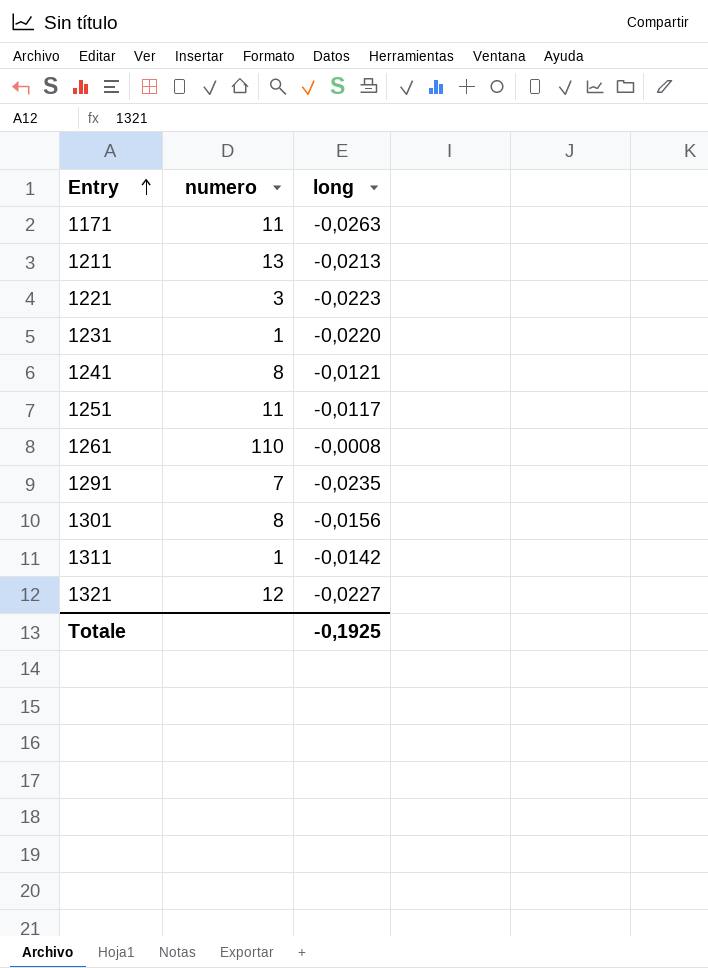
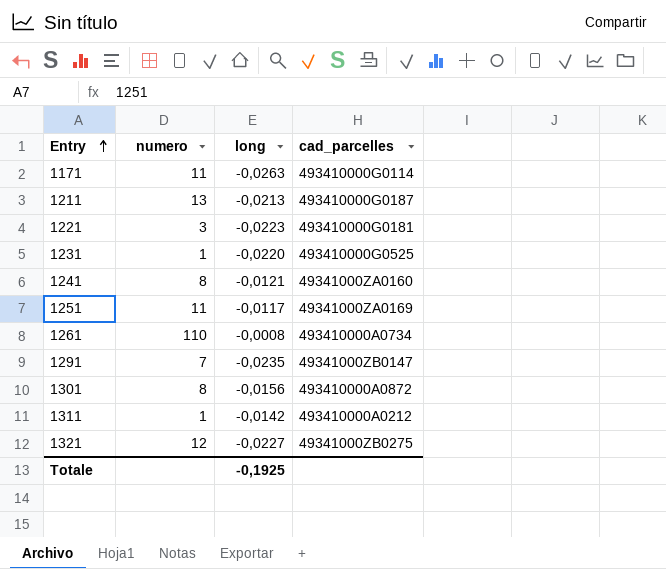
column cad_parcelles | position: none -> 4

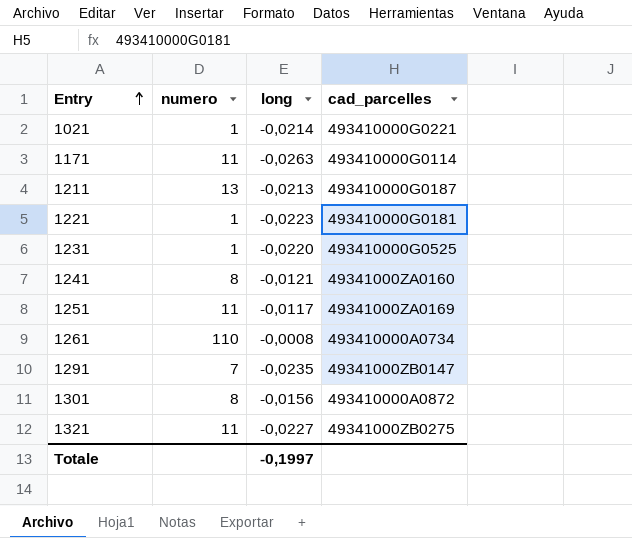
row 1311: 1 | -0,0142 | 493410000A0212 -> none
row 1021: none -> 1 | -0,0214 | 493410000G0221
1221 | numero: 3 -> 1
1321 | numero: 12 -> 11
Totale | long: -0,1925 -> -0,1997

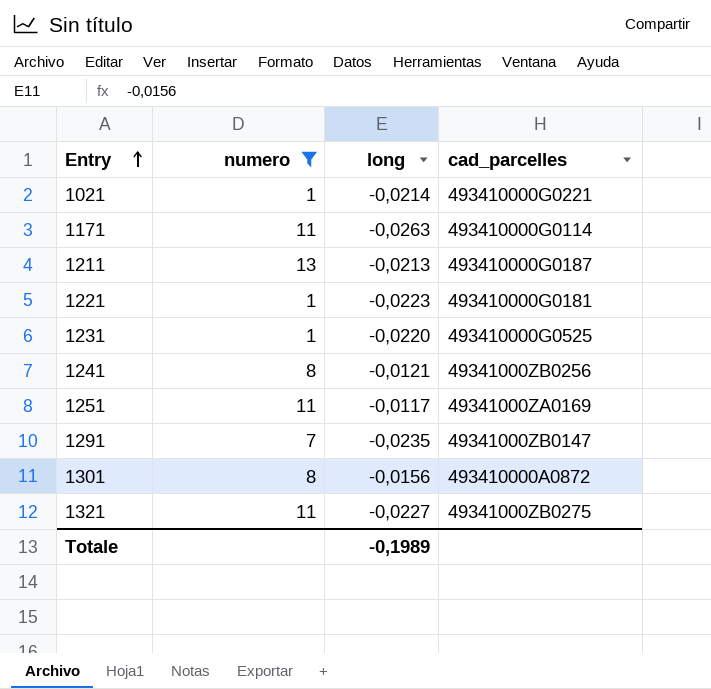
filter: none -> numero != 110
1241 | cad_parcelles: 49341000ZA0160 -> 49341000ZB0256
Totale | long: -0,1997 -> -0,1989

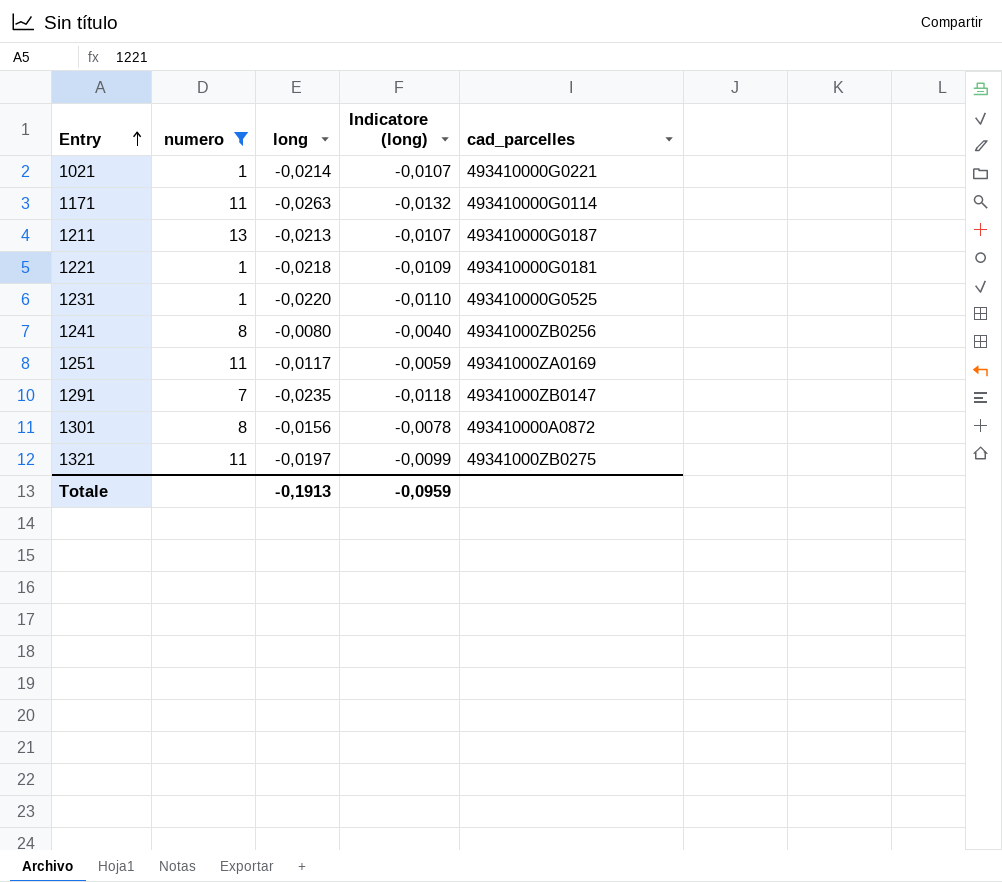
column Indicatore (long) | formula: none -> [long] * 0,5
1221 | long: -0,0223 -> -0,0218
1241 | long: -0,0121 -> -0,0080
1321 | long: -0,0227 -> -0,0197
Totale | long: -0,1989 -> -0,1913

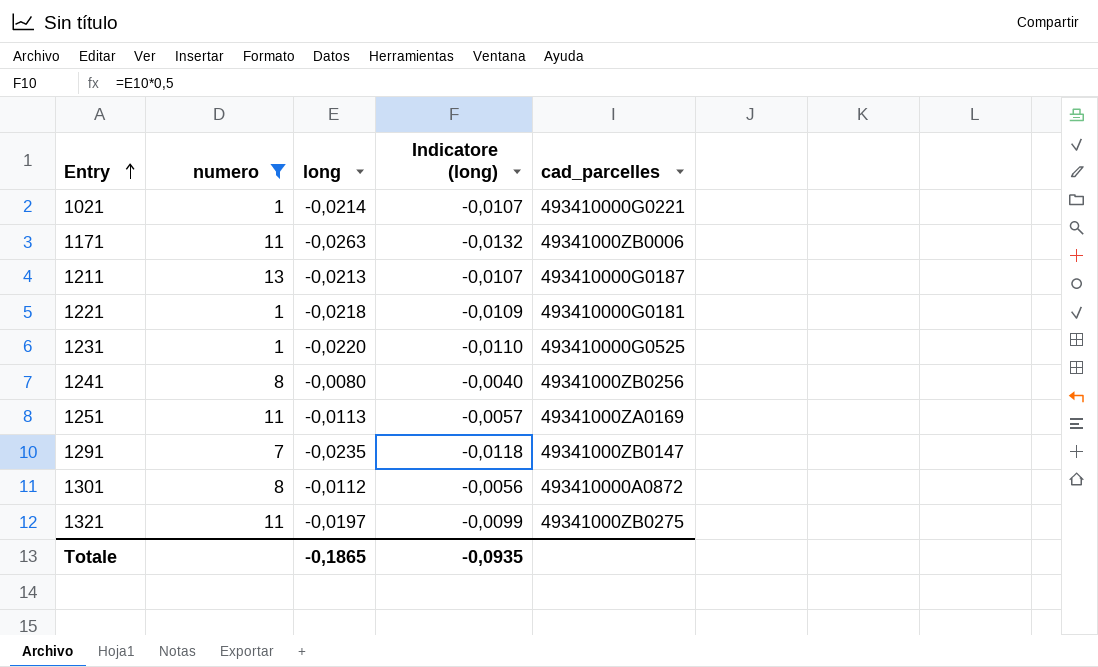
1171 | cad_parcelles: 493410000G0114 -> 49341000ZB0006
1251 | long: -0,0117 -> -0,0113
1251 | Indicatore (long): -0,0059 -> -0,0057
1301 | long: -0,0156 -> -0,0112
1301 | Indicatore (long): -0,0078 -> -0,0056
Totale | long: -0,1913 -> -0,1865
Totale | Indicatore (long): -0,0959 -> -0,0935

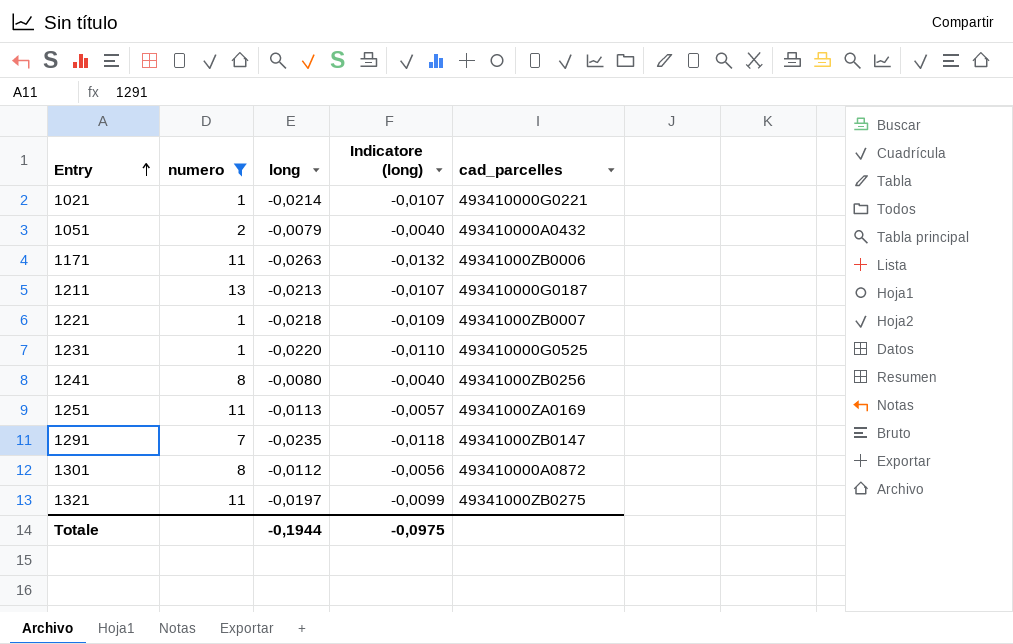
row 1051: none -> 2 | -0,0079 | -0,0040 | 493410000A0432
1221 | cad_parcelles: 493410000G0181 -> 49341000ZB0007
Totale | long: -0,1865 -> -0,1944
Totale | Indicatore (long): -0,0935 -> -0,0975

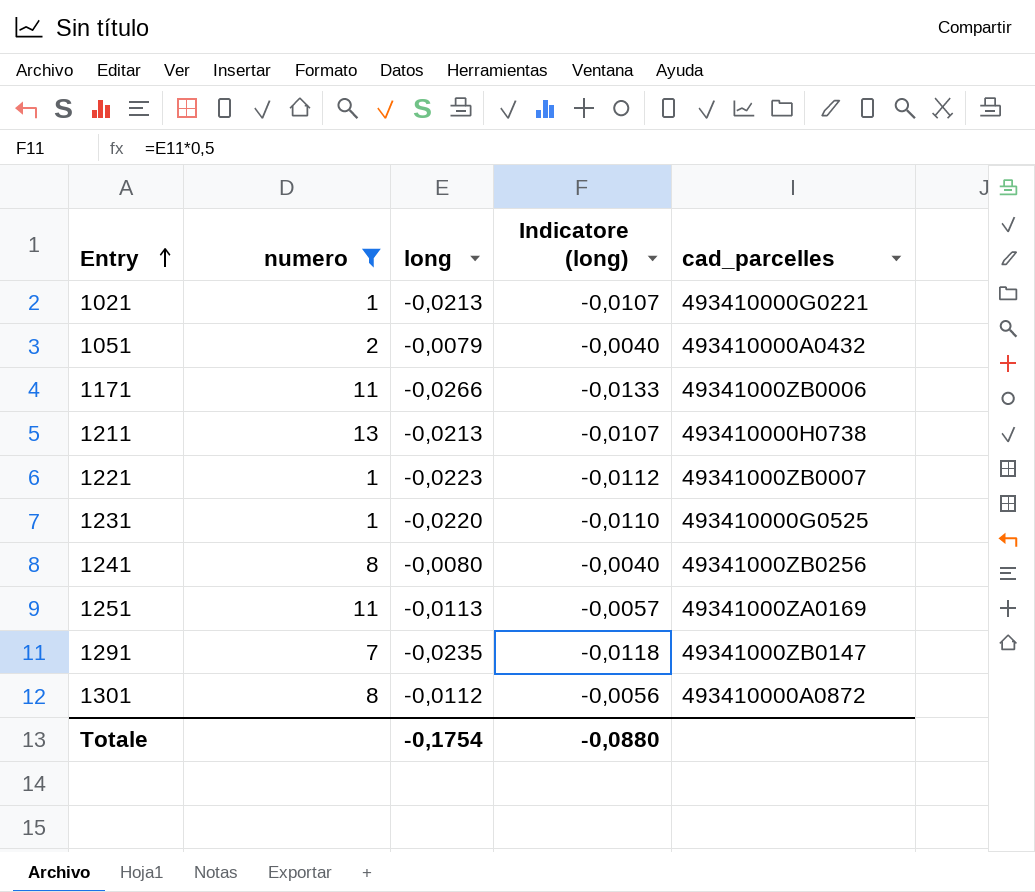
row 1321: 11 | -0,0197 | -0,0099 | 49341000ZB0275 -> none
1021 | long: -0,0214 -> -0,0213
1171 | long: -0,0263 -> -0,0266
1171 | Indicatore (long): -0,0132 -> -0,0133
1211 | cad_parcelles: 493410000G0187 -> 493410000H0738
1221 | long: -0,0218 -> -0,0223
1221 | Indicatore (long): -0,0109 -> -0,0112
Totale | long: -0,1944 -> -0,1754
Totale | Indicatore (long): -0,0975 -> -0,0880

